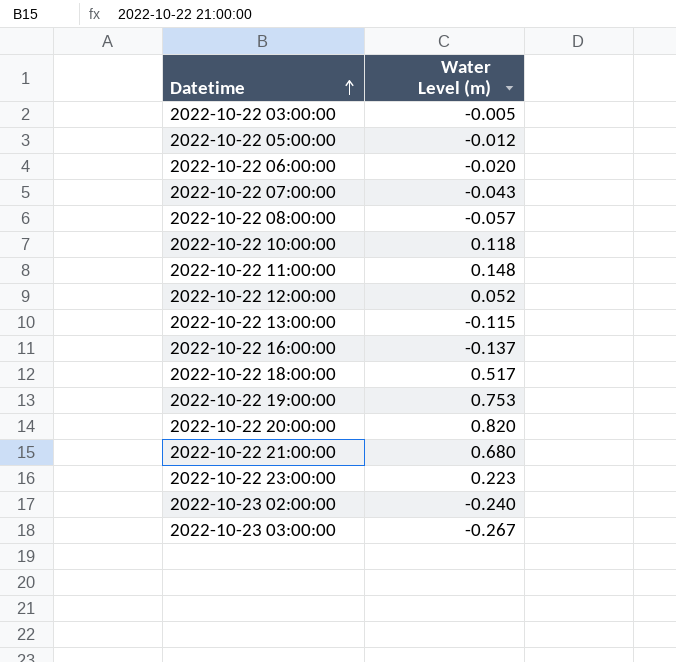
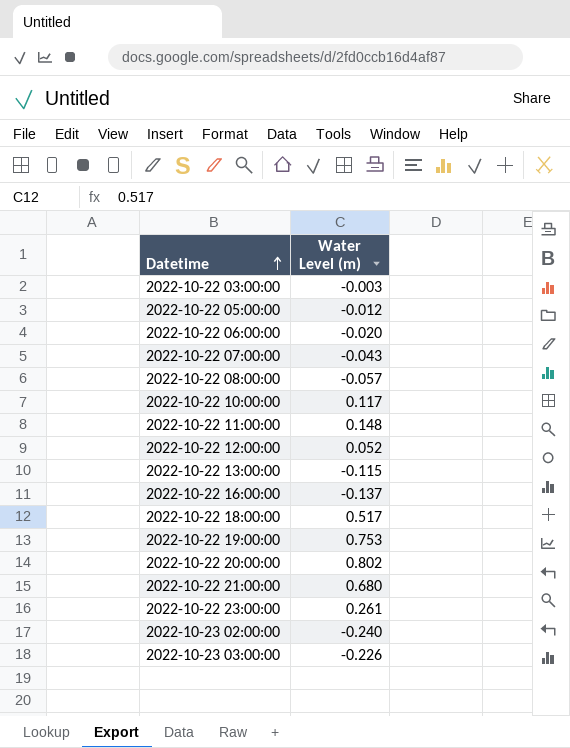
2022-10-22 03:00:00 | Water Level (m): -0.005 -> -0.003
2022-10-22 10:00:00 | Water Level (m): 0.118 -> 0.117
2022-10-22 20:00:00 | Water Level (m): 0.820 -> 0.802
2022-10-22 23:00:00 | Water Level (m): 0.223 -> 0.261
2022-10-23 03:00:00 | Water Level (m): -0.267 -> -0.226

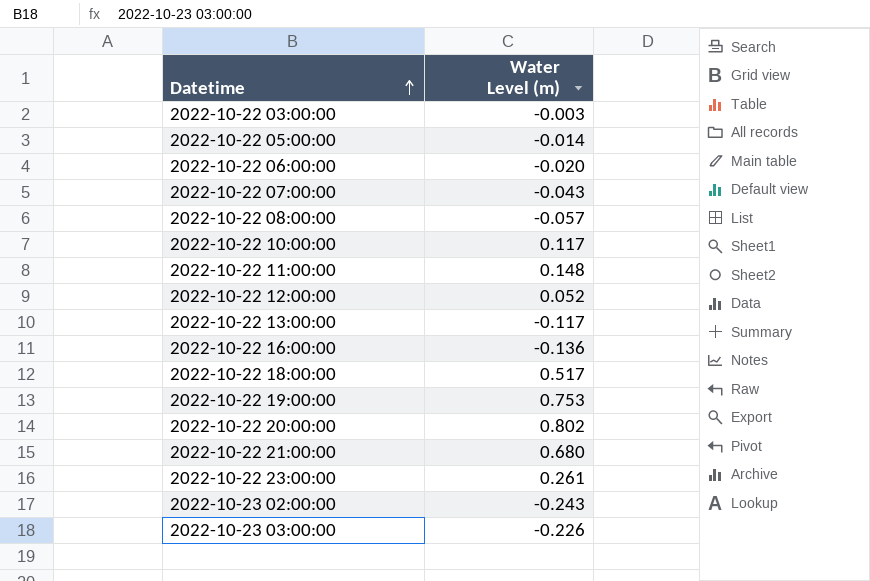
2022-10-22 05:00:00 | Water Level (m): -0.012 -> -0.014
2022-10-22 13:00:00 | Water Level (m): -0.115 -> -0.117
2022-10-22 16:00:00 | Water Level (m): -0.137 -> -0.136
2022-10-23 02:00:00 | Water Level (m): -0.240 -> -0.243

